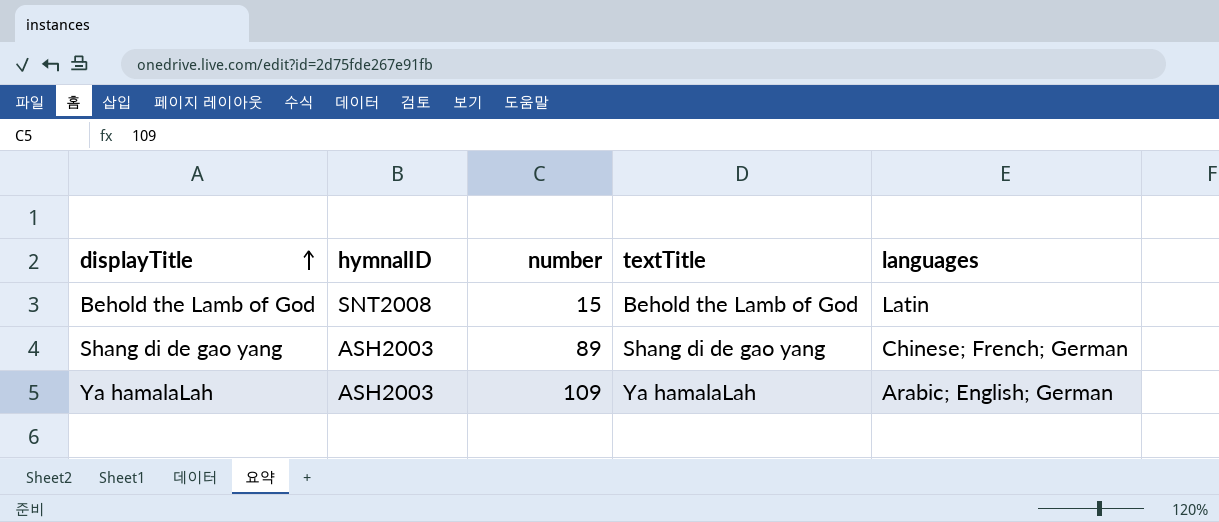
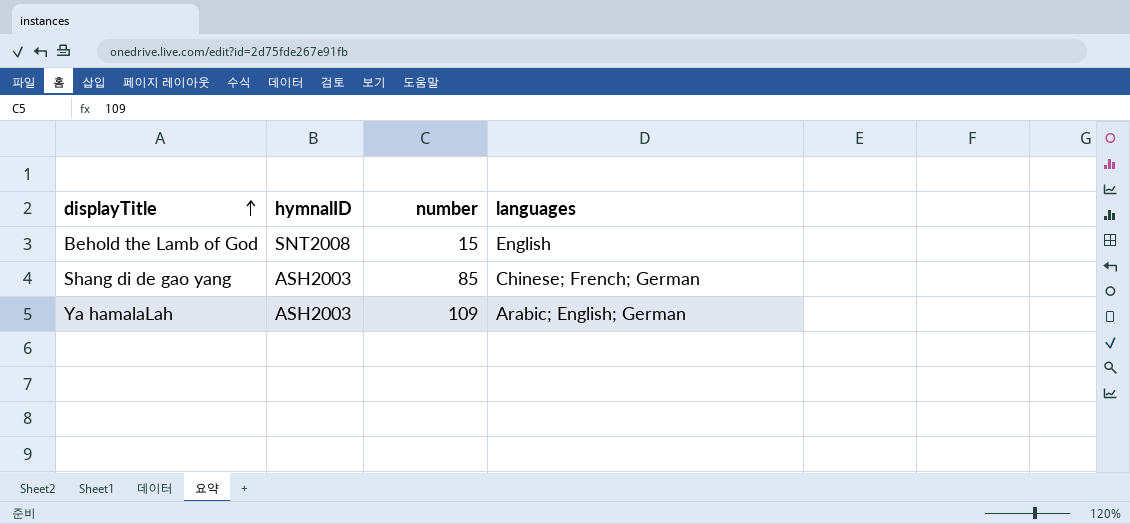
column textTitle | position: 4 -> none
Behold the Lamb of God | languages: Latin -> English
Shang di de gao yang | number: 89 -> 85

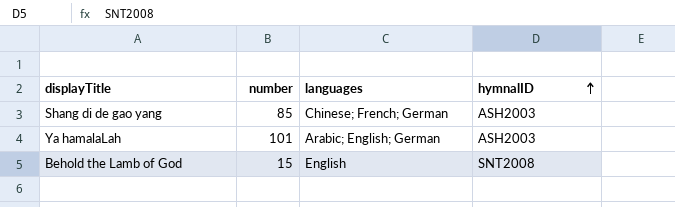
row order: displayTitle ascending -> hymnalID ascending
column hymnalID | position: 2 -> 4
Ya hamalaLah | number: 109 -> 101

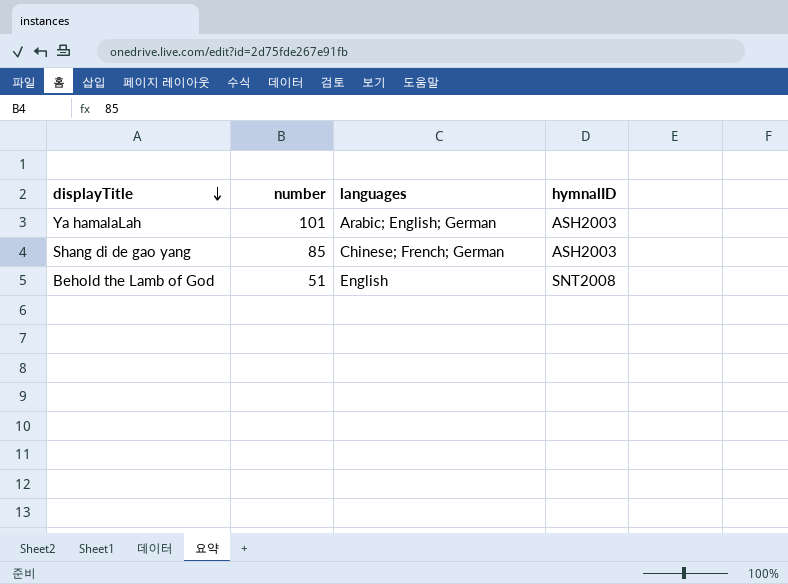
row order: hymnalID ascending -> displayTitle descending
Behold the Lamb of God | number: 15 -> 51

